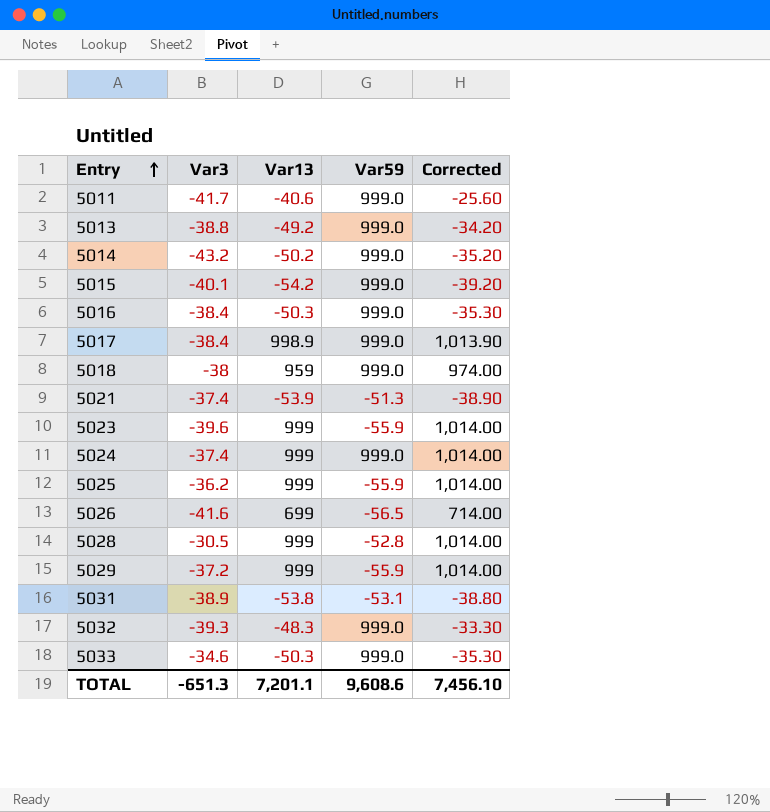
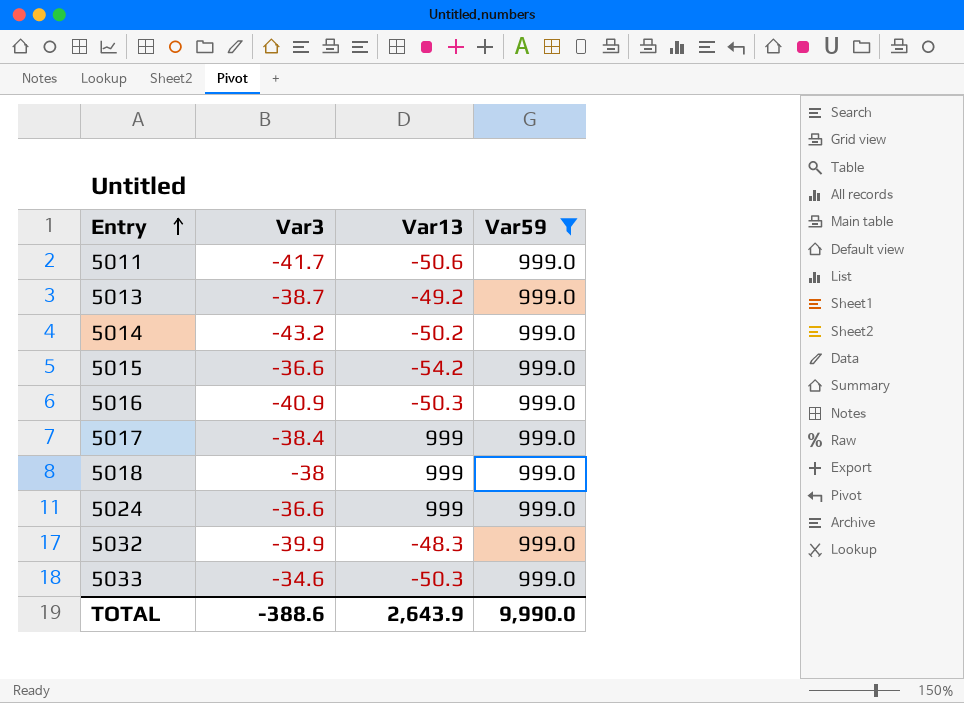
filter: none -> Var59 = 999.0
column Corrected | formula: [Var13] + 15 -> none
5011 | Var13: -40.6 -> -50.6
5013 | Var3: -38.8 -> -38.7
5015 | Var3: -40.1 -> -36.6
5016 | Var3: -38.4 -> -40.9
5017 | Var13: 998.9 -> 999
5018 | Var13: 959 -> 999
5024 | Var3: -37.4 -> -36.6
5032 | Var3: -39.3 -> -39.9
TOTAL | Var3: -651.3 -> -388.6
TOTAL | Var13: 7,201.1 -> 2,643.9
TOTAL | Var59: 9,608.6 -> 9,990.0

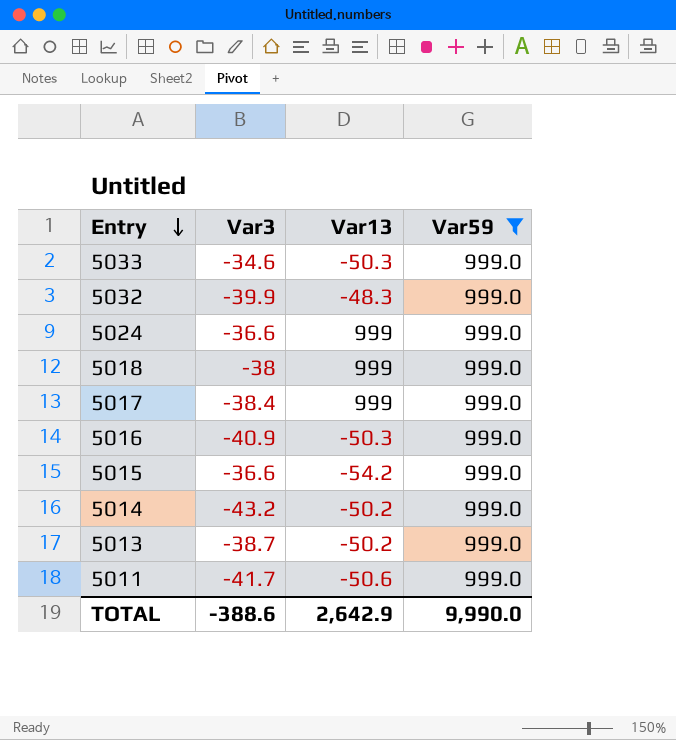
row order: Entry ascending -> Entry descending
5013 | Var13: -49.2 -> -50.2
TOTAL | Var13: 2,643.9 -> 2,642.9

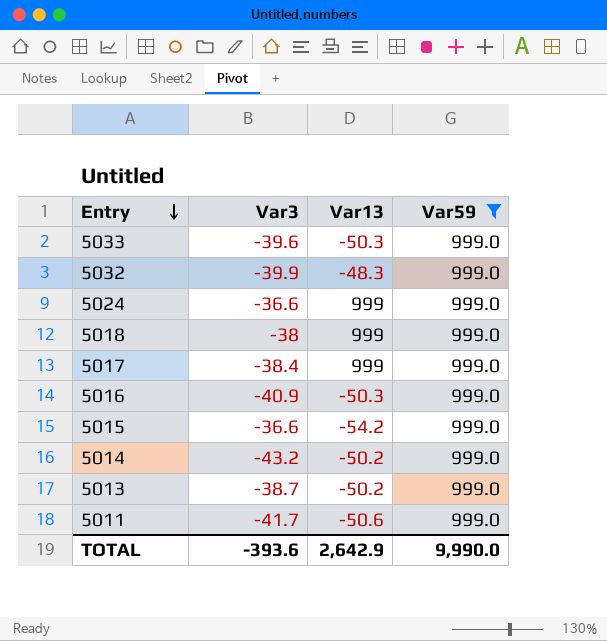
5033 | Var3: -34.6 -> -39.6
TOTAL | Var3: -388.6 -> -393.6

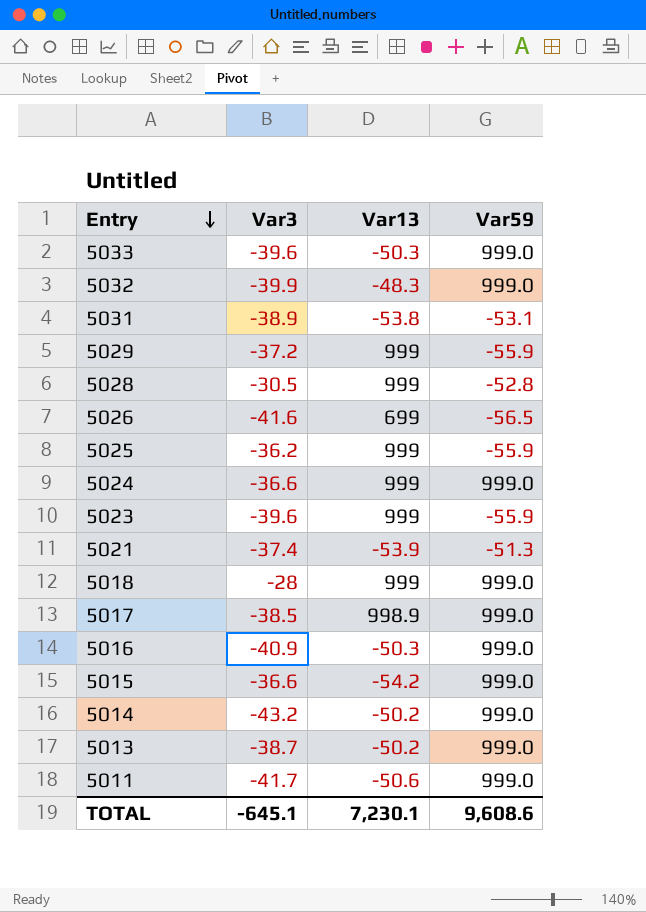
filter: Var59 = 999.0 -> none
5018 | Var3: -38 -> -28
5017 | Var3: -38.4 -> -38.5
5017 | Var13: 999 -> 998.9
TOTAL | Var3: -393.6 -> -645.1
TOTAL | Var13: 2,642.9 -> 7,230.1
TOTAL | Var59: 9,990.0 -> 9,608.6

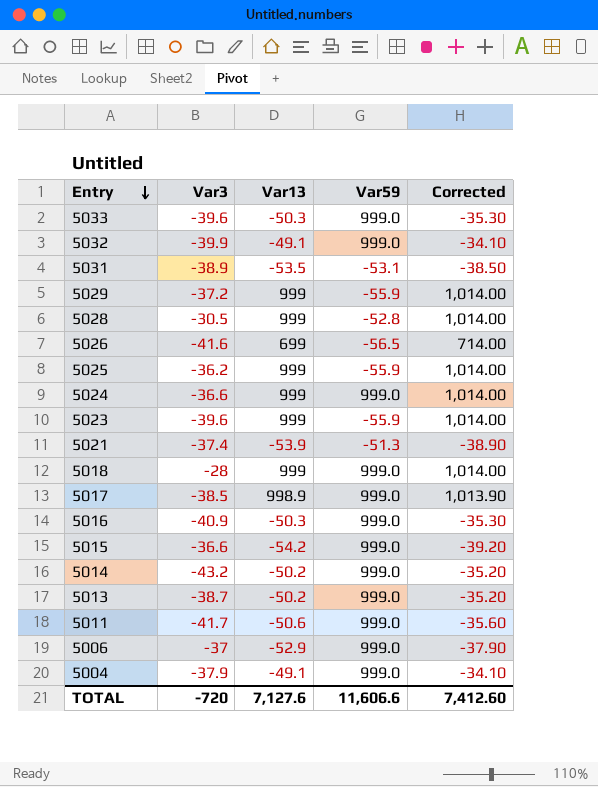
column Corrected | formula: none -> [Var13] + 15
5032 | Var13: -48.3 -> -49.1
5031 | Var13: -53.8 -> -53.5
row 5006: none -> -37 | -52.9 | 999.0 | -37.90
row 5004: none -> -37.9 | -49.1 | 999.0 | -34.10
TOTAL | Var3: -645.1 -> -720
TOTAL | Var13: 7,230.1 -> 7,127.6
TOTAL | Var59: 9,608.6 -> 11,606.6

